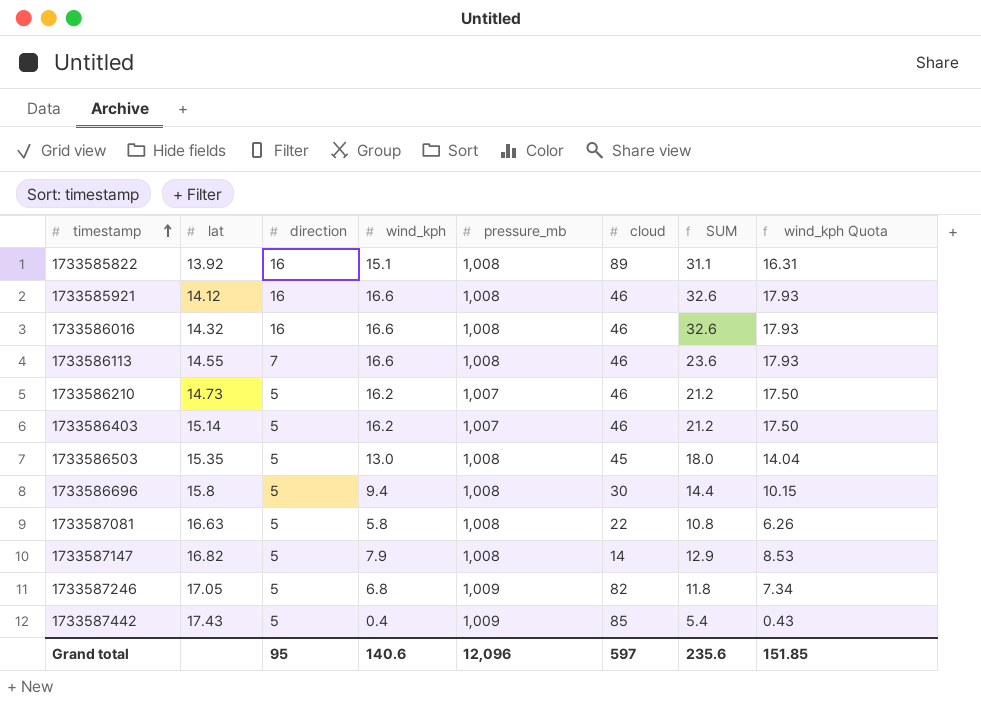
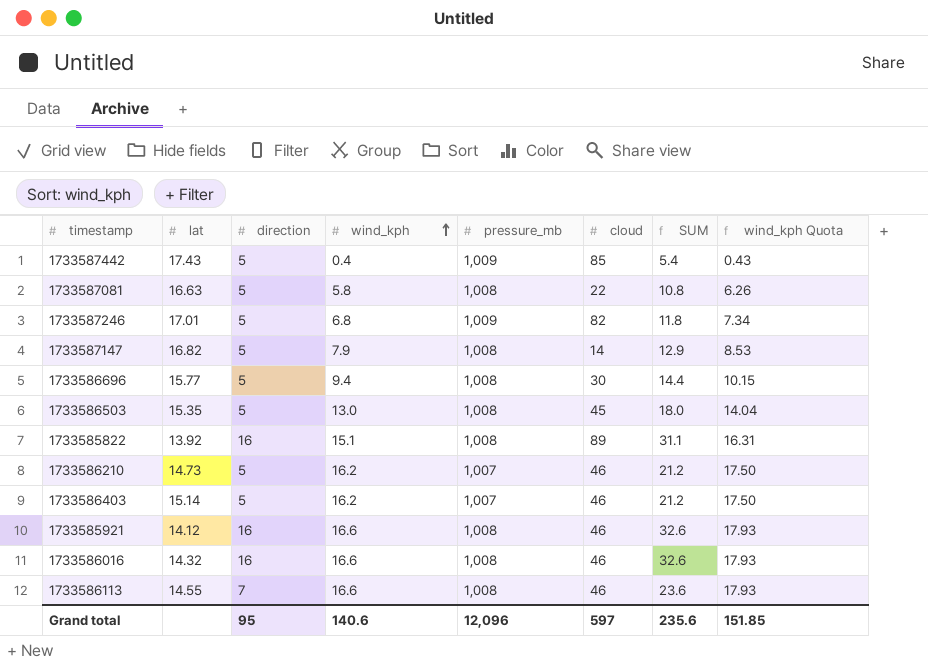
row order: timestamp ascending -> wind_kph ascending
1733587246 | lat: 17.05 -> 17.01
1733586696 | lat: 15.8 -> 15.77

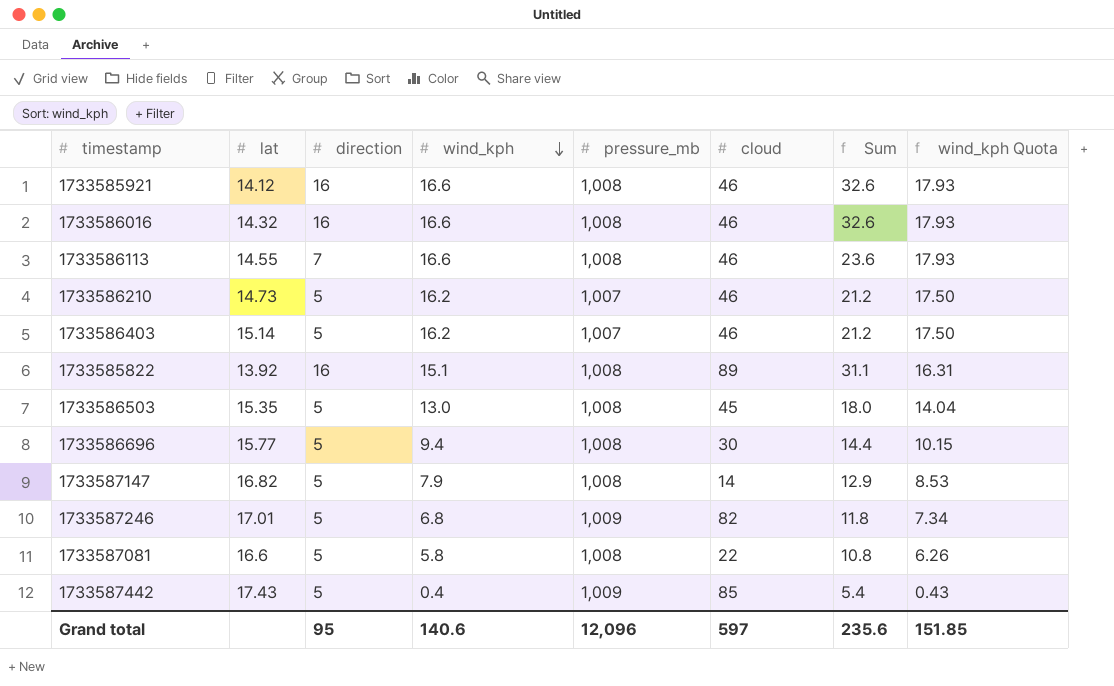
row order: wind_kph ascending -> wind_kph descending
column name: SUM -> Sum
1733587081 | lat: 16.63 -> 16.6

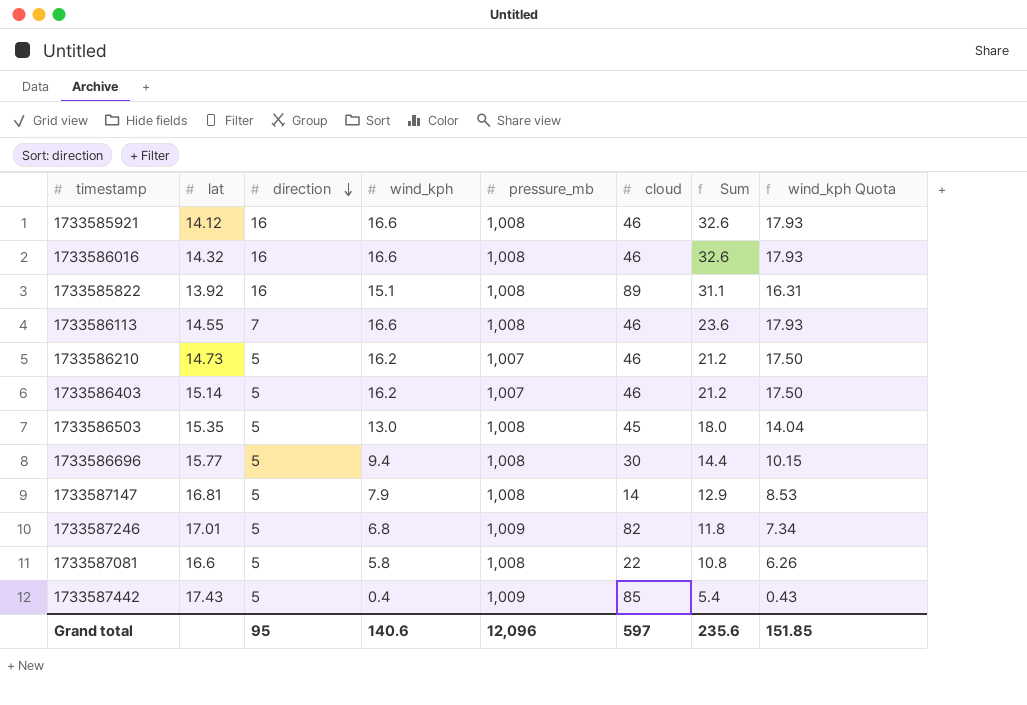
row order: wind_kph descending -> direction descending
1733587147 | lat: 16.82 -> 16.81

